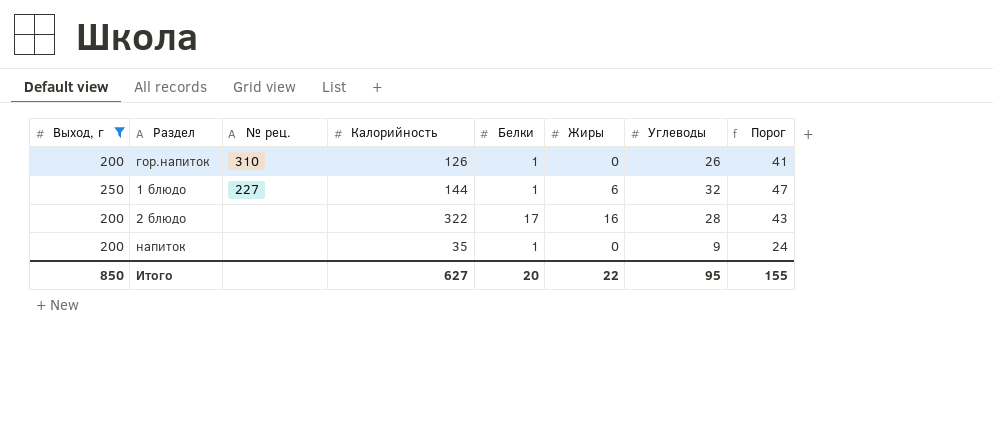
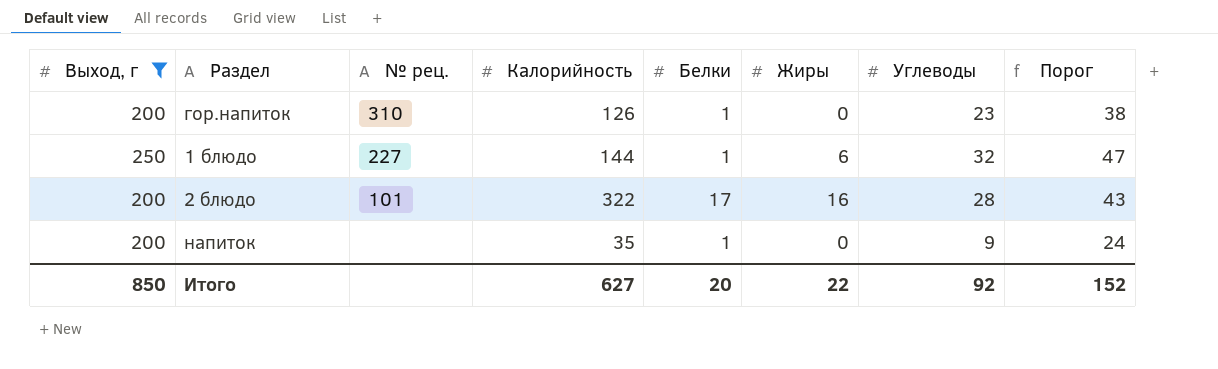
гор.напиток | Углеводы: 26 -> 23
гор.напиток | Порог: 41 -> 38
2 блюдо | № рец.: none -> 101
Итого | Углеводы: 95 -> 92
Итого | Порог: 155 -> 152

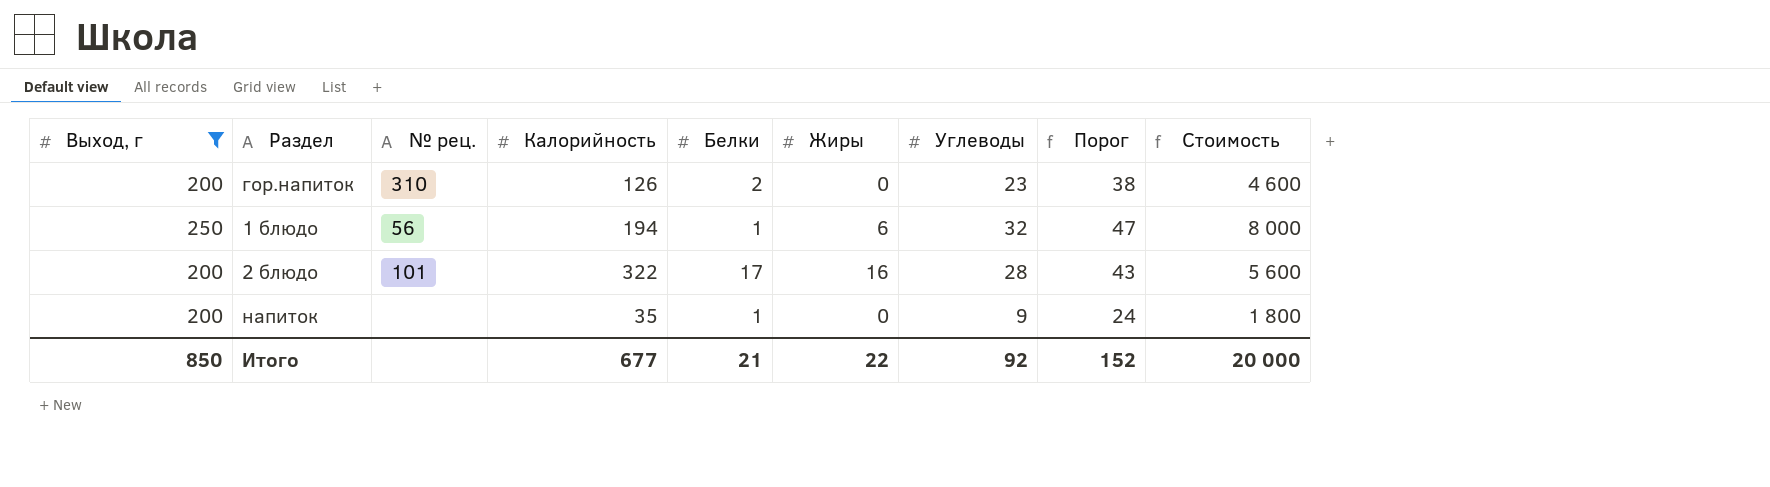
column Стоимость | formula: none -> [Выход, г] * [Углеводы]
гор.напиток | Белки: 1 -> 2
1 блюдо | № рец.: 227 -> 56
1 блюдо | Калорийность: 144 -> 194
Итого | Калорийность: 627 -> 677
Итого | Белки: 20 -> 21

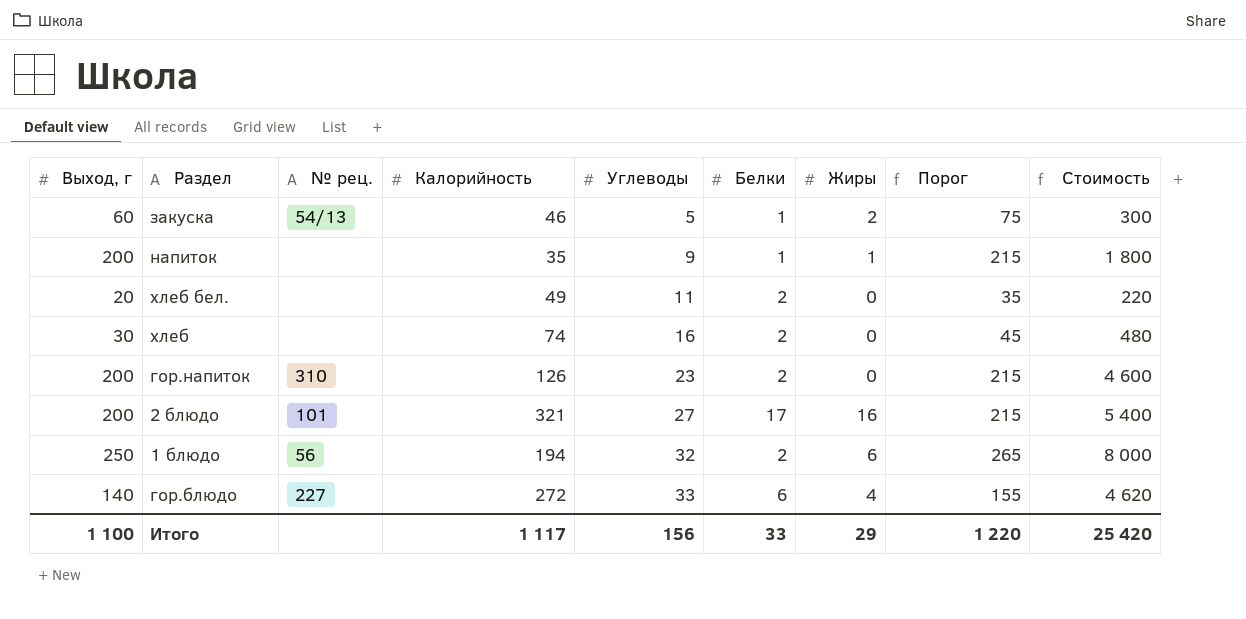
filter: Выход, г >= 200 -> none
row order: none -> Углеводы ascending
column Углеводы | position: 7 -> 5
column Порог | formula: [Углеводы] + 15 -> [Выход, г] + 15
напиток | Жиры: 0 -> 1
2 блюдо | Калорийность: 322 -> 321
2 блюдо | Углеводы: 28 -> 27
2 блюдо | Стоимость: 5 600 -> 5 400
1 блюдо | Белки: 1 -> 2
Итого | Выход, г: 850 -> 1 100
Итого | Калорийность: 677 -> 1 117
Итого | Углеводы: 92 -> 156
Итого | Белки: 21 -> 33
Итого | Жиры: 22 -> 29
Итого | Порог: 152 -> 1 220
Итого | Стоимость: 20 000 -> 25 420

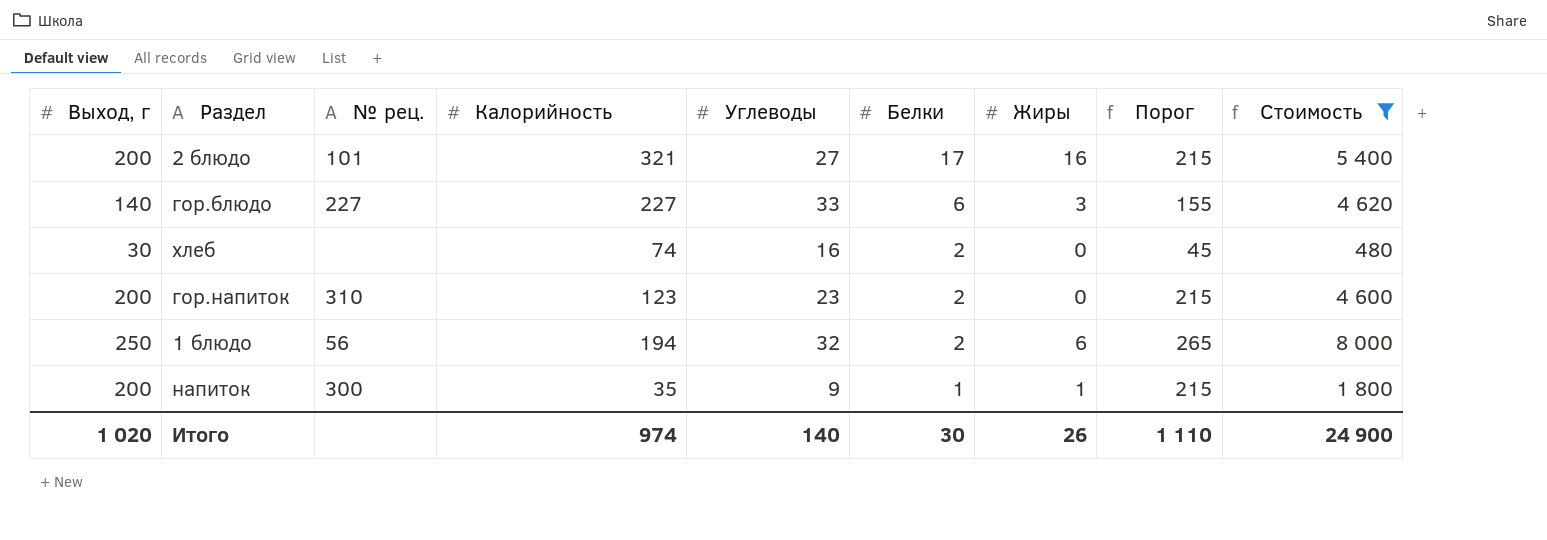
filter: none -> Стоимость >= 480
row order: Углеводы ascending -> Белки descending
гор.блюдо | Калорийность: 272 -> 227
гор.блюдо | Жиры: 4 -> 3
гор.напиток | Калорийность: 126 -> 123
напиток | № рец.: none -> 300
Итого | Выход, г: 1 100 -> 1 020
Итого | Калорийность: 1 117 -> 974
Итого | Углеводы: 156 -> 140
Итого | Белки: 33 -> 30
Итого | Жиры: 29 -> 26
Итого | Порог: 1 220 -> 1 110
Итого | Стоимость: 25 420 -> 24 900

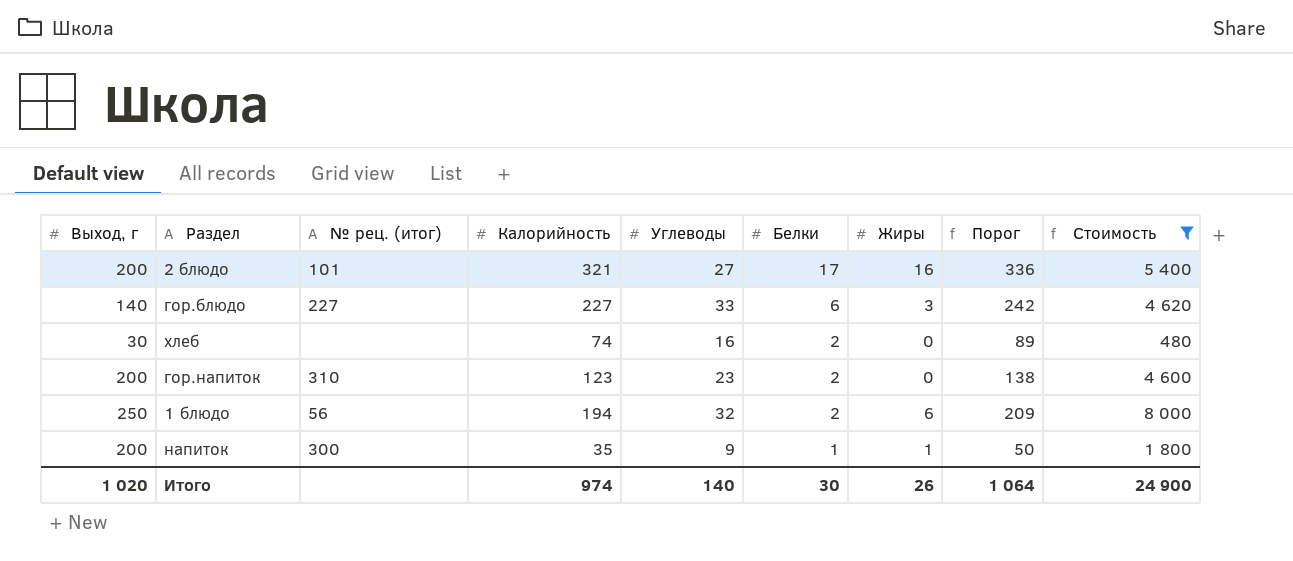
column name: № рец. -> № рец. (итог)
column Порог | formula: [Выход, г] + 15 -> [Калорийность] + 15
Итого | Порог: 1 110 -> 1 064

